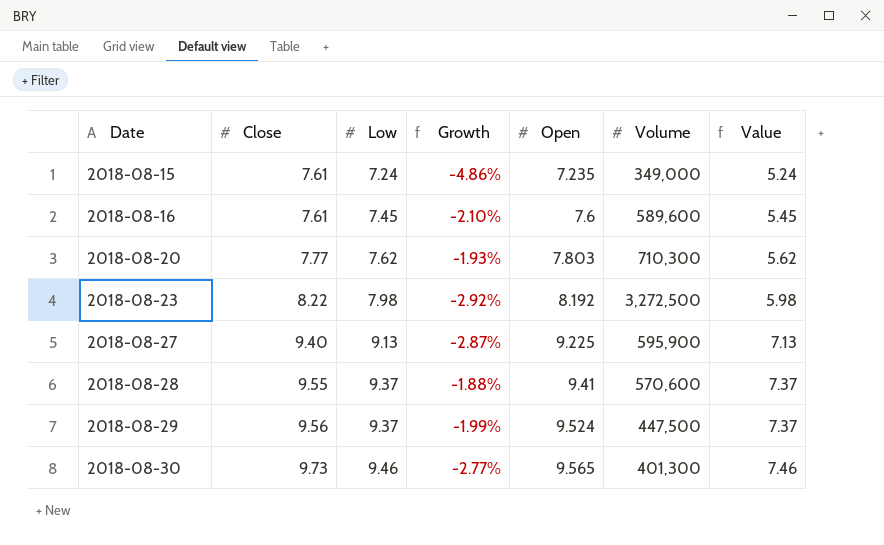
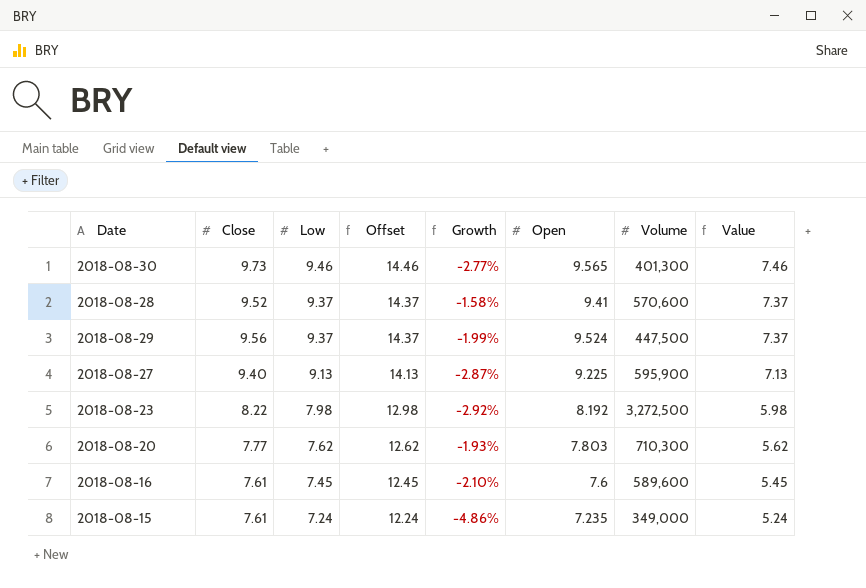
row order: Date ascending -> Low descending
column Offset | formula: none -> [Low] + 5
2018-08-28 | Close: 9.55 -> 9.52
2018-08-28 | Growth: -1.88% -> -1.58%

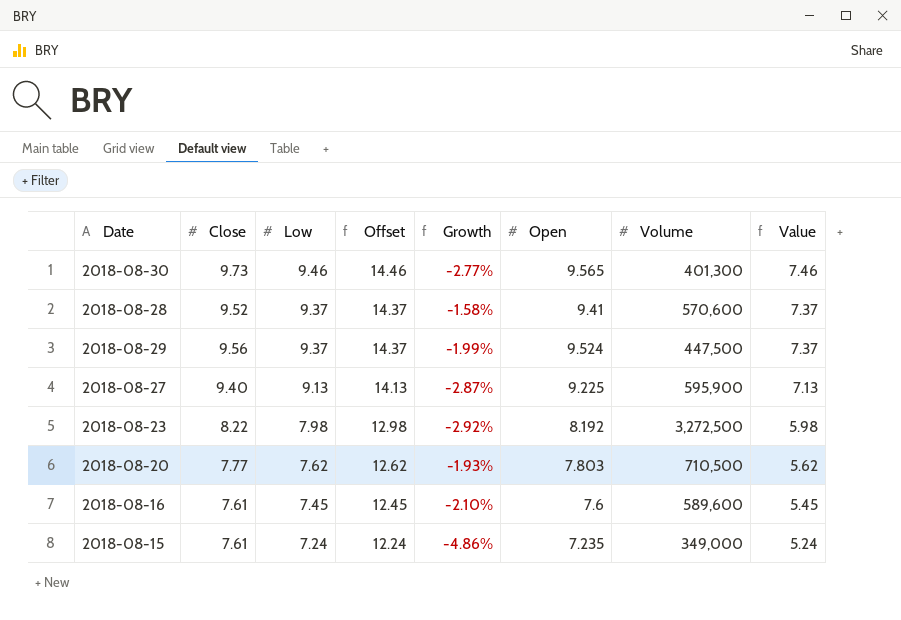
2018-08-20 | Volume: 710,300 -> 710,500

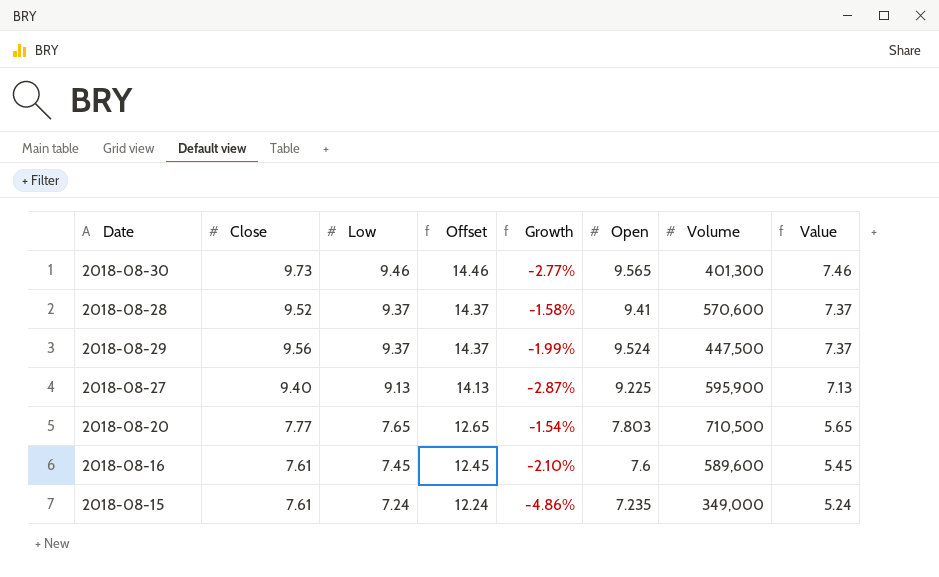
row 2018-08-23: 8.22 | 7.98 | 12.98 | -2.92% | 8.192 | 3,272,500 | 5.98 -> none
2018-08-20 | Low: 7.62 -> 7.65
2018-08-20 | Offset: 12.62 -> 12.65
2018-08-20 | Growth: -1.93% -> -1.54%
2018-08-20 | Value: 5.62 -> 5.65

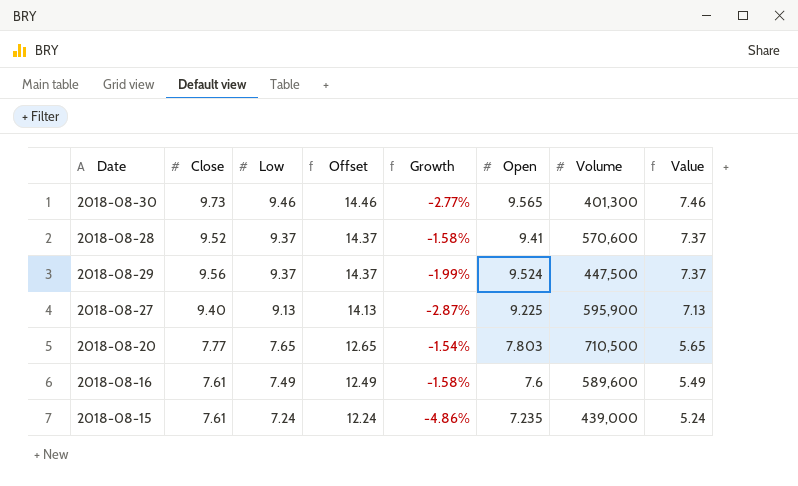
2018-08-16 | Low: 7.45 -> 7.49
2018-08-16 | Offset: 12.45 -> 12.49
2018-08-16 | Growth: -2.10% -> -1.58%
2018-08-16 | Value: 5.45 -> 5.49
2018-08-15 | Volume: 349,000 -> 439,000

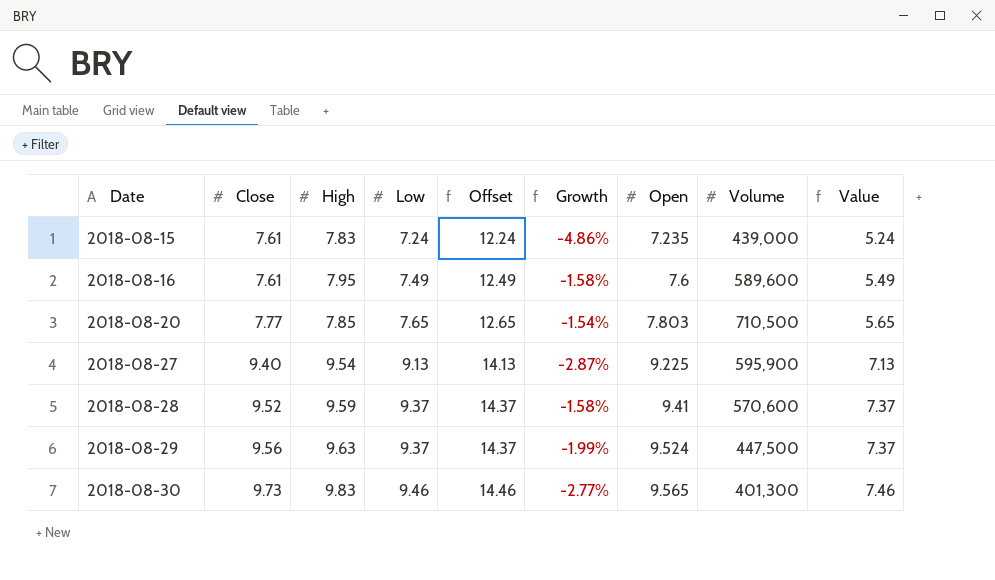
row order: Low descending -> Date ascending
column High | position: none -> 3

